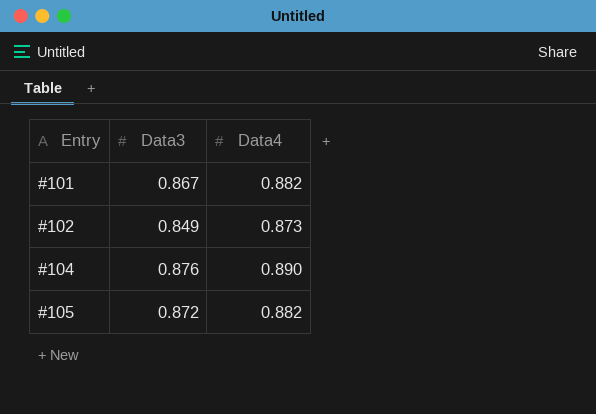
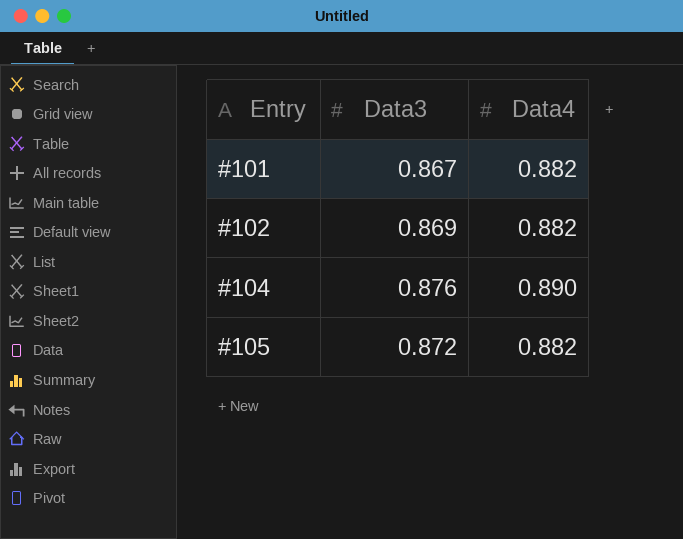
#102 | Data3: 0.849 -> 0.869
#102 | Data4: 0.873 -> 0.882

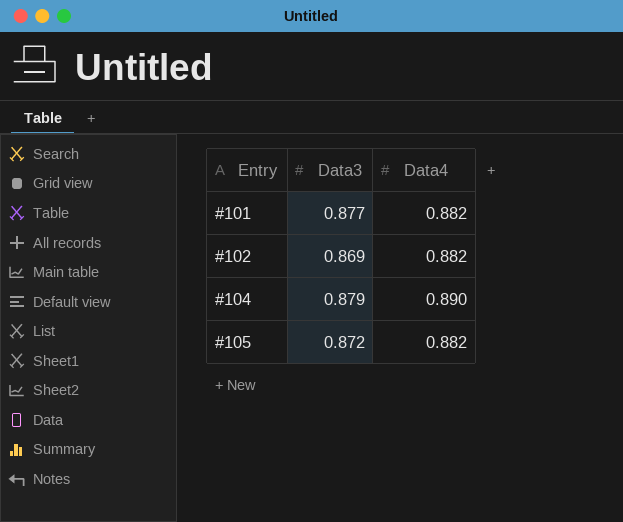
#101 | Data3: 0.867 -> 0.877
#104 | Data3: 0.876 -> 0.879

